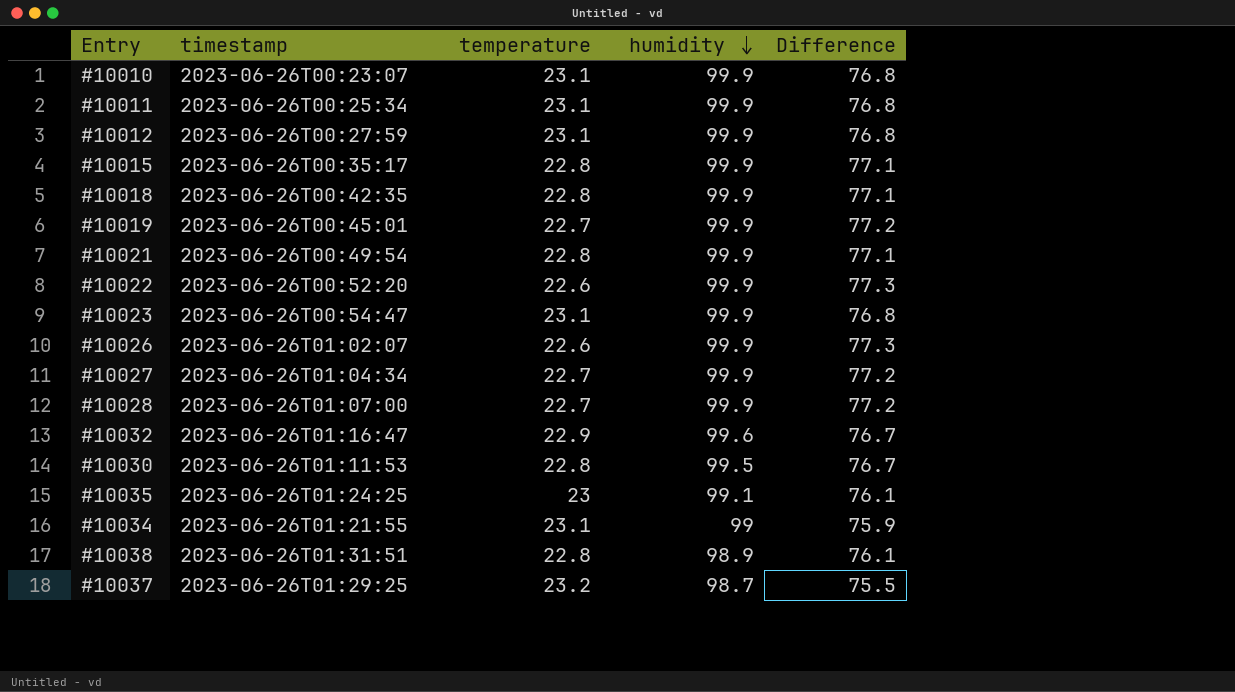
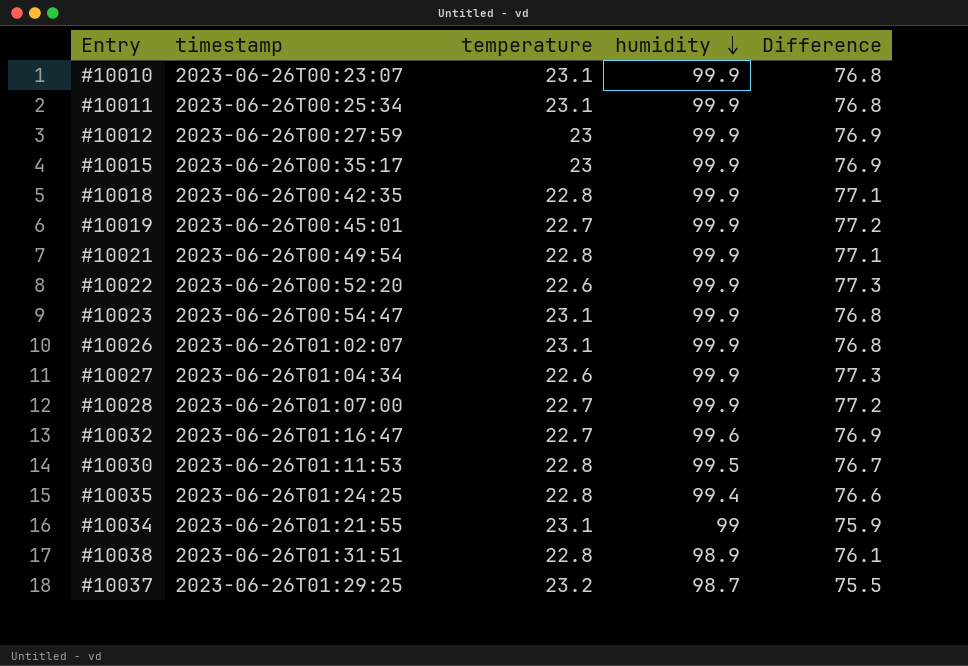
#10012 | temperature: 23.1 -> 23
#10012 | Difference: 76.8 -> 76.9
#10015 | temperature: 22.8 -> 23
#10015 | Difference: 77.1 -> 76.9
#10026 | temperature: 22.6 -> 23.1
#10026 | Difference: 77.3 -> 76.8
#10027 | temperature: 22.7 -> 22.6
#10027 | Difference: 77.2 -> 77.3
#10032 | temperature: 22.9 -> 22.7
#10032 | Difference: 76.7 -> 76.9
#10035 | temperature: 23 -> 22.8
#10035 | humidity: 99.1 -> 99.4
#10035 | Difference: 76.1 -> 76.6

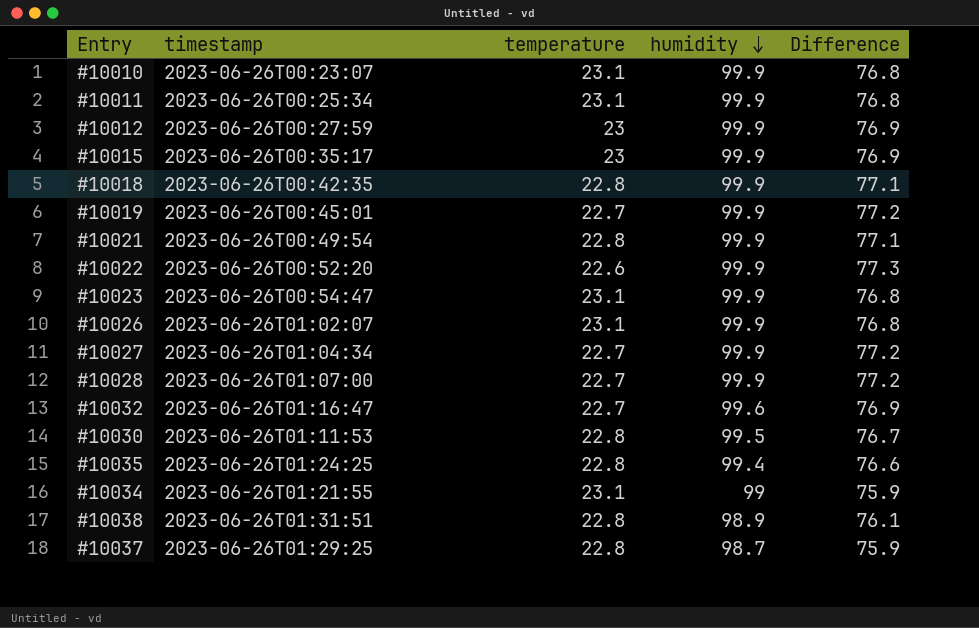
#10027 | temperature: 22.6 -> 22.7
#10027 | Difference: 77.3 -> 77.2
#10037 | temperature: 23.2 -> 22.8
#10037 | Difference: 75.5 -> 75.9

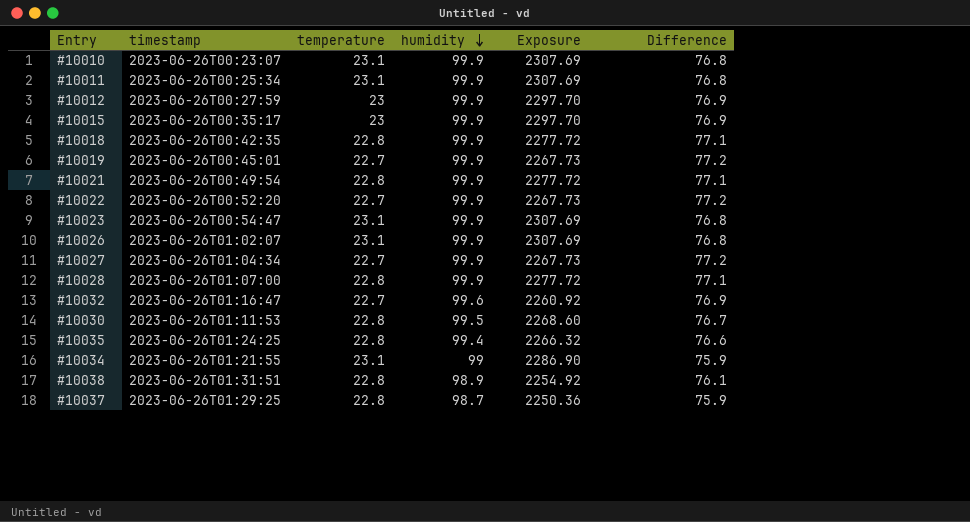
column Exposure | formula: none -> [temperature] * [humidity]
#10022 | temperature: 22.6 -> 22.7
#10022 | Difference: 77.3 -> 77.2
#10028 | temperature: 22.7 -> 22.8
#10028 | Difference: 77.2 -> 77.1

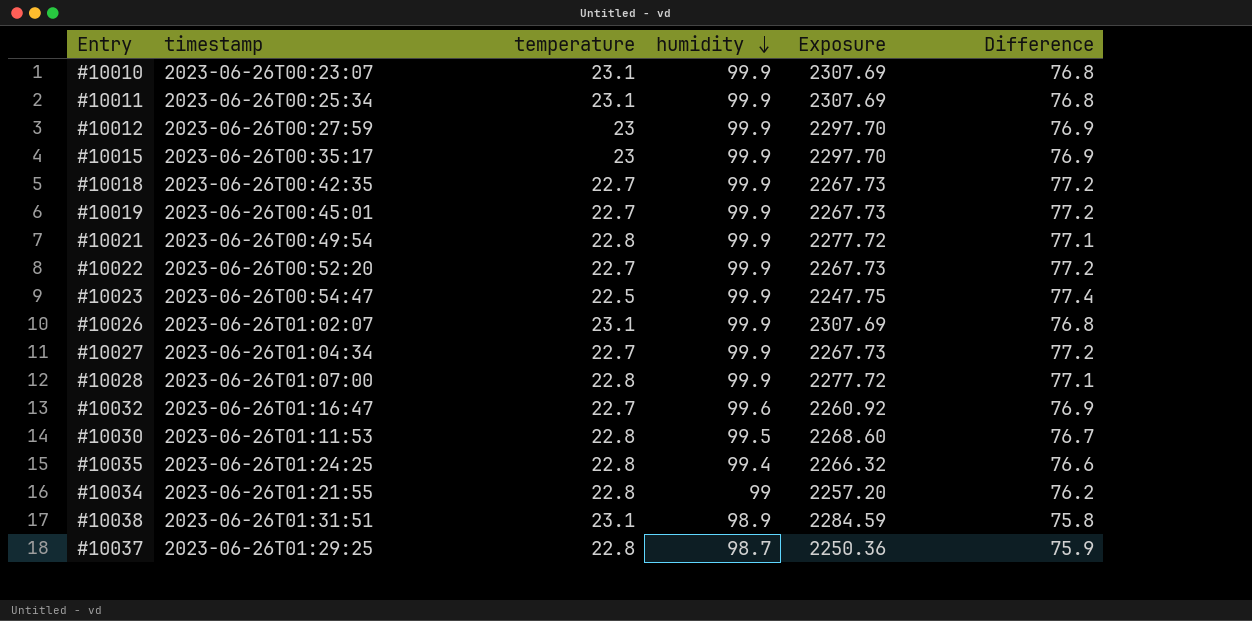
#10018 | temperature: 22.8 -> 22.7
#10018 | Exposure: 2277.72 -> 2267.73
#10018 | Difference: 77.1 -> 77.2
#10023 | temperature: 23.1 -> 22.5
#10023 | Exposure: 2307.69 -> 2247.75
#10023 | Difference: 76.8 -> 77.4
#10034 | temperature: 23.1 -> 22.8
#10034 | Exposure: 2286.90 -> 2257.20
#10034 | Difference: 75.9 -> 76.2
#10038 | temperature: 22.8 -> 23.1
#10038 | Exposure: 2254.92 -> 2284.59
#10038 | Difference: 76.1 -> 75.8

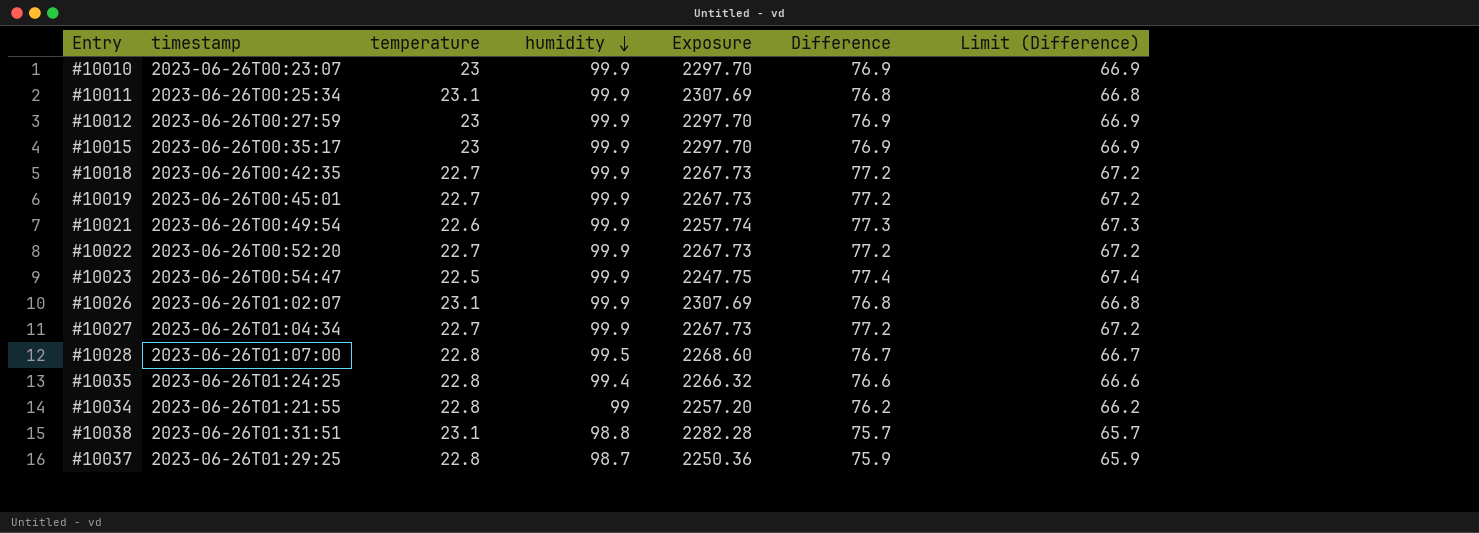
column Limit (Difference) | formula: none -> [Difference] - 10
row #10032: 2023-06-26T01:16:47 | 22.7 | 99.6 | 2260.92 | 76.9 -> none
row #10030: 2023-06-26T01:11:53 | 22.8 | 99.5 | 2268.60 | 76.7 -> none
#10010 | temperature: 23.1 -> 23
#10010 | Exposure: 2307.69 -> 2297.70
#10010 | Difference: 76.8 -> 76.9
#10021 | temperature: 22.8 -> 22.6
#10021 | Exposure: 2277.72 -> 2257.74
#10021 | Difference: 77.1 -> 77.3
#10028 | humidity: 99.9 -> 99.5
#10028 | Exposure: 2277.72 -> 2268.60
#10028 | Difference: 77.1 -> 76.7
#10038 | humidity: 98.9 -> 98.8
#10038 | Exposure: 2284.59 -> 2282.28
#10038 | Difference: 75.8 -> 75.7

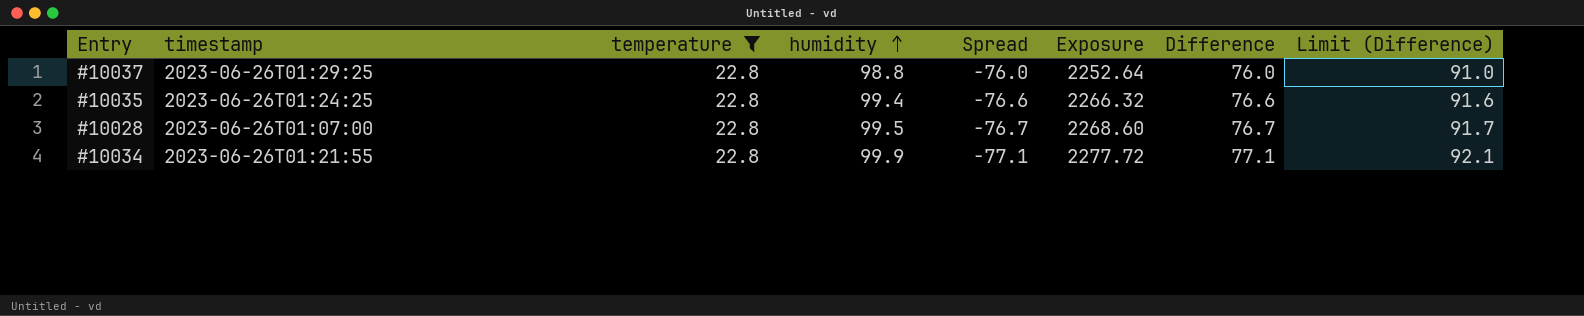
filter: none -> temperature = 22.8
row order: humidity descending -> humidity ascending
column Spread | formula: none -> [temperature] - [humidity]
column Limit (Difference) | formula: [Difference] - 10 -> [Difference] + 15
#10037 | humidity: 98.7 -> 98.8
#10037 | Exposure: 2250.36 -> 2252.64
#10037 | Difference: 75.9 -> 76.0
#10034 | humidity: 99 -> 99.9
#10034 | Exposure: 2257.20 -> 2277.72
#10034 | Difference: 76.2 -> 77.1

